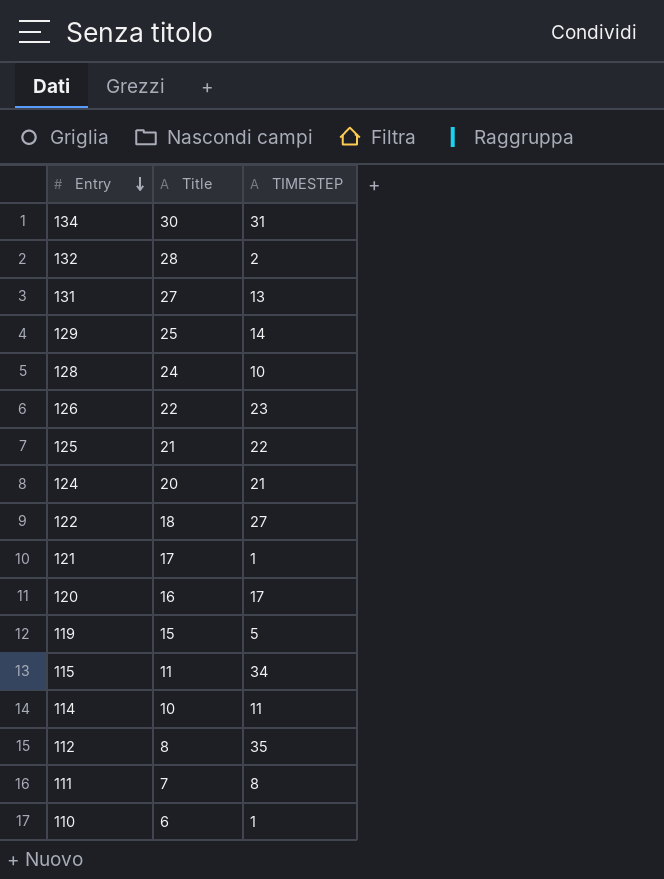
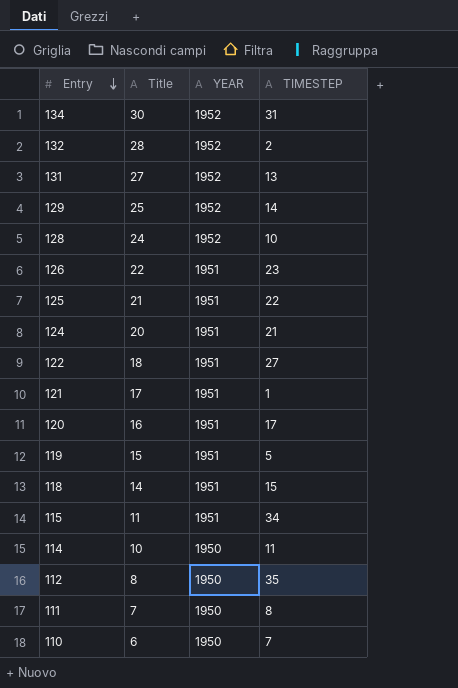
column YEAR | position: none -> 3
row 118: none -> 14 | 1951 | 15
110 | TIMESTEP: 1 -> 7

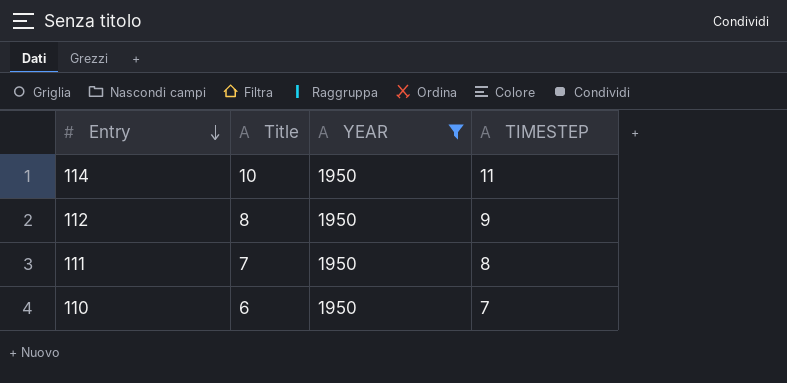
filter: none -> YEAR = 1950
112 | TIMESTEP: 35 -> 9

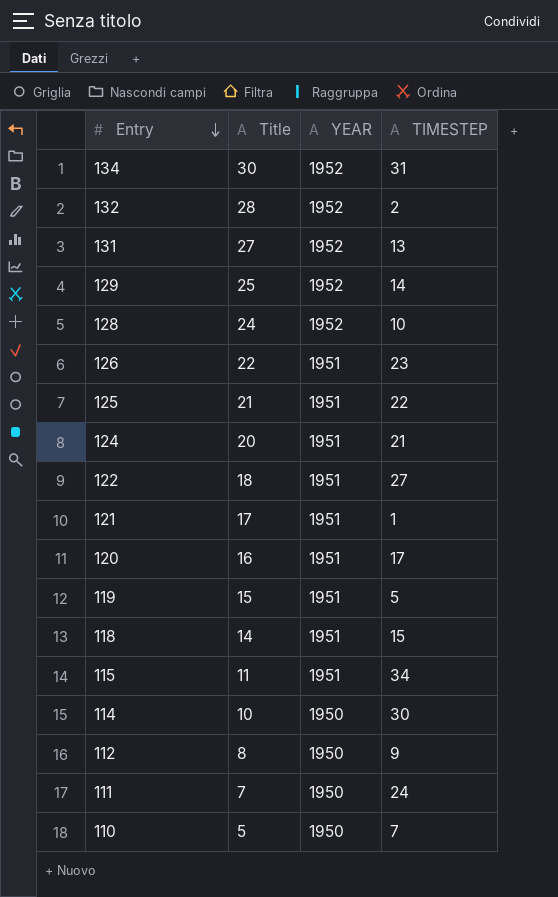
filter: YEAR = 1950 -> none
114 | TIMESTEP: 11 -> 30
111 | TIMESTEP: 8 -> 24
110 | Title: 6 -> 5

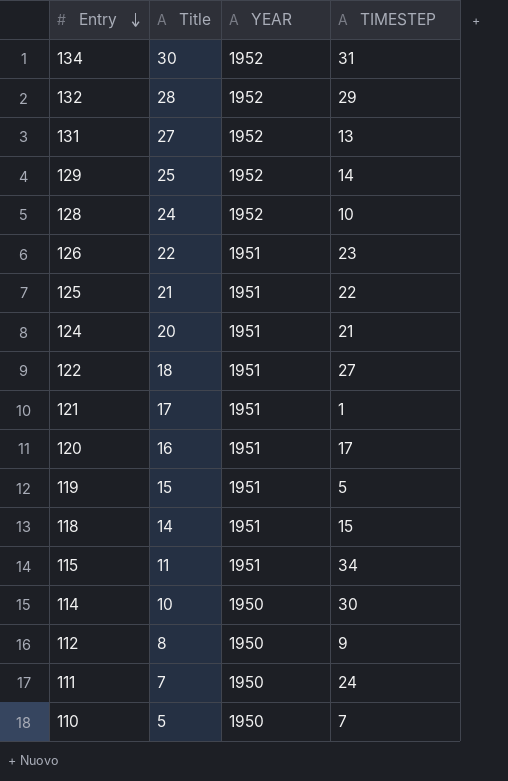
132 | TIMESTEP: 2 -> 29

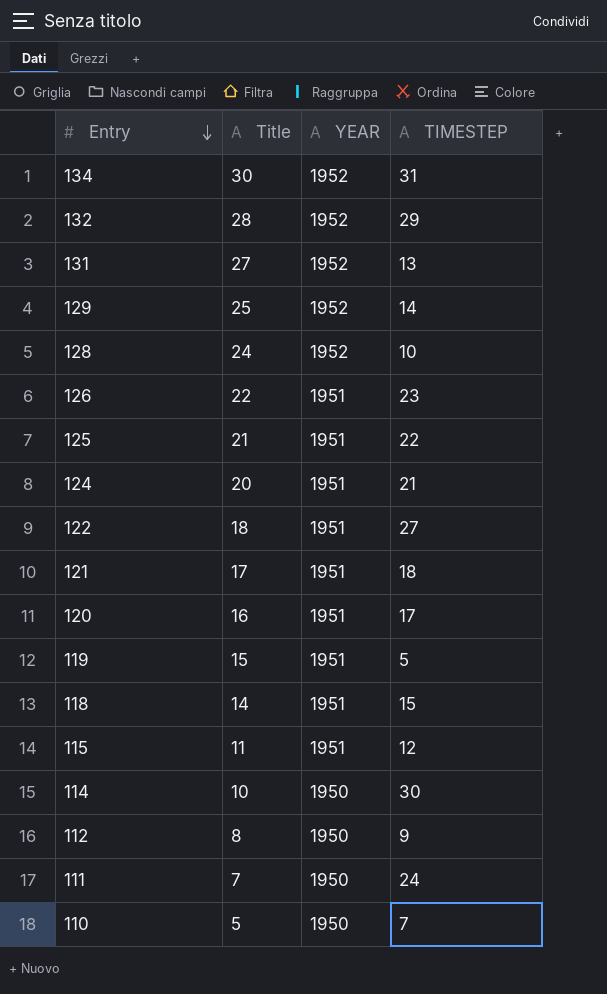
121 | TIMESTEP: 1 -> 18
115 | TIMESTEP: 34 -> 12

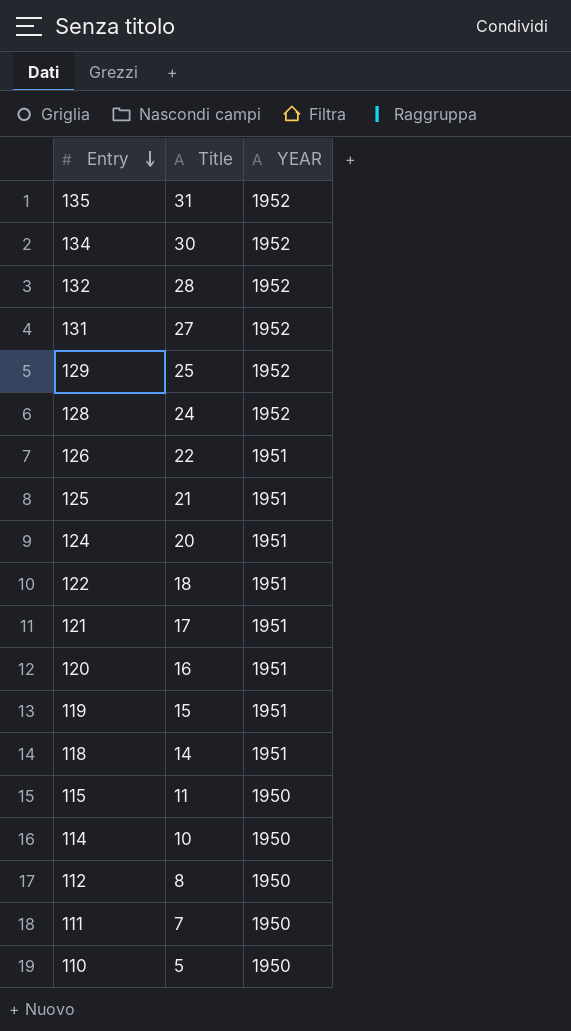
column TIMESTEP | position: 4 -> none
row 135: none -> 31 | 1952
115 | YEAR: 1951 -> 1950

